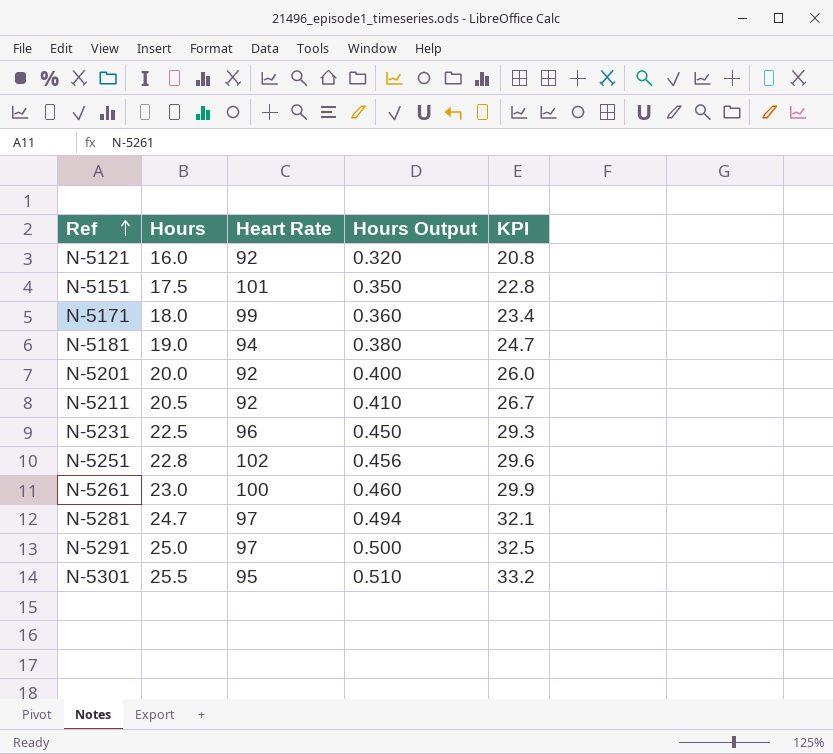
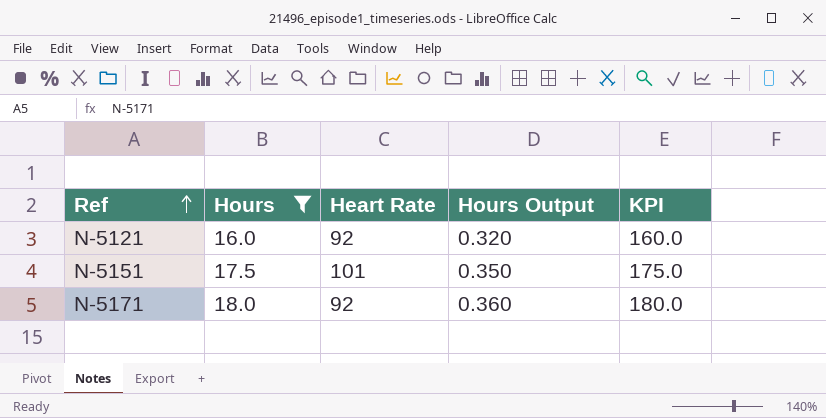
filter: none -> Hours <= 18.0
column KPI | formula: [Hours] * 1.3 -> [Hours] * 10
N-5171 | Heart Rate: 99 -> 92

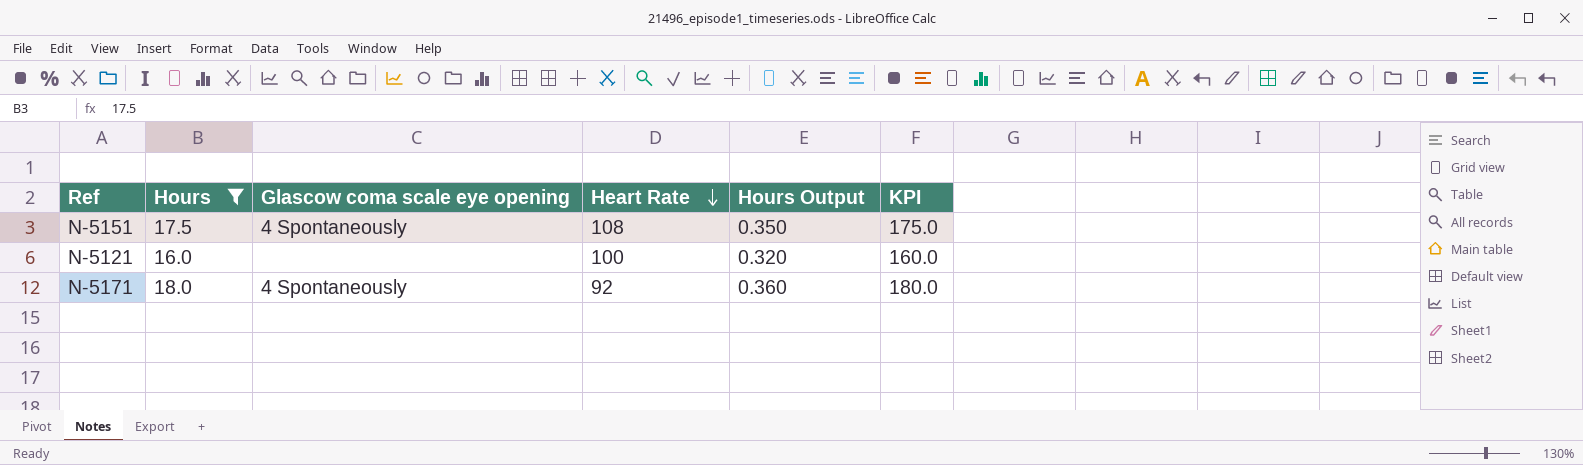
row order: Ref ascending -> Heart Rate descending
column Glascow coma scale eye opening | position: none -> 3
N-5151 | Heart Rate: 101 -> 108
N-5121 | Heart Rate: 92 -> 100

